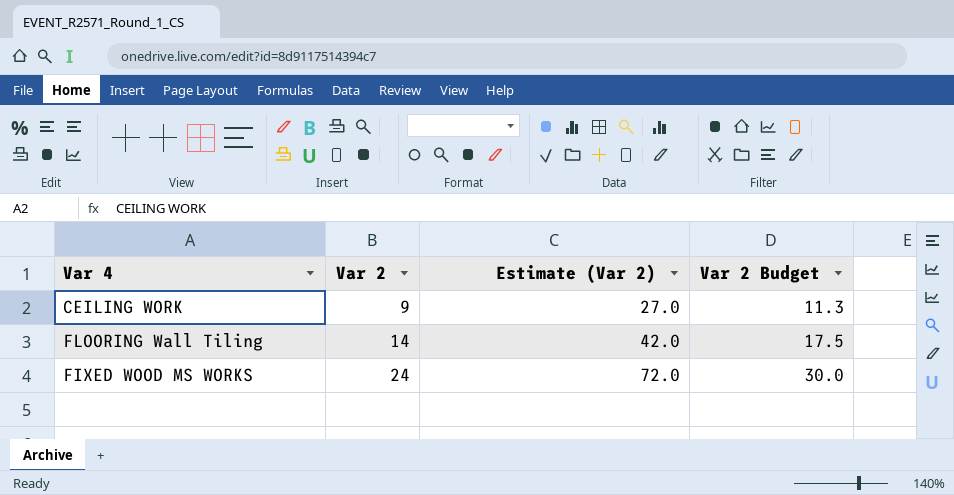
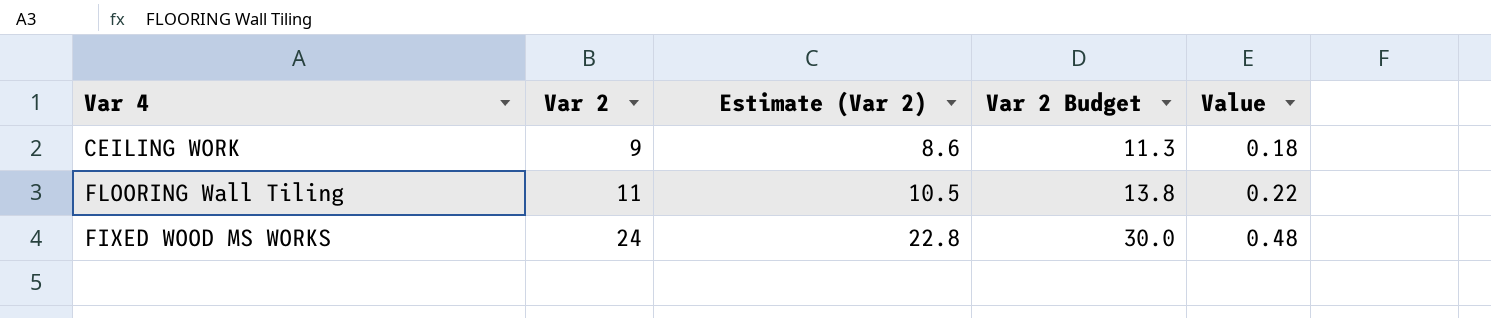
column Estimate (Var 2) | formula: [Var 2] * 3 -> [Var 2] * 0.95
column Value | formula: none -> [Var 2] * 0.02
FLOORING Wall Tiling | Var 2: 14 -> 11
FLOORING Wall Tiling | Var 2 Budget: 17.5 -> 13.8

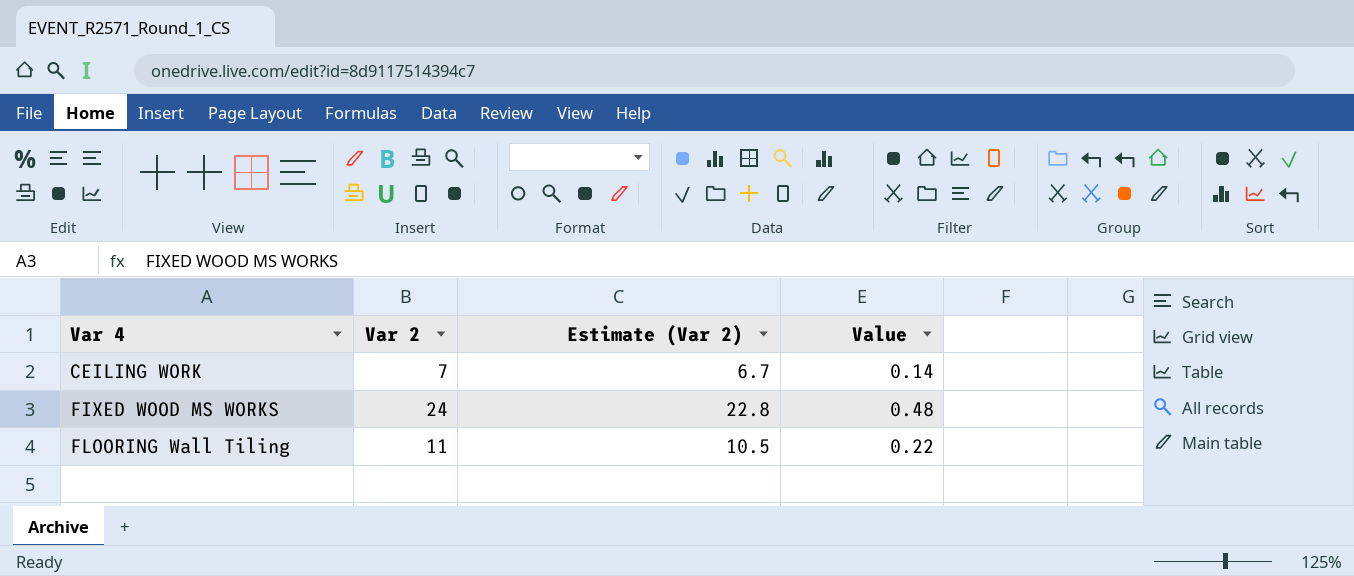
row order: Var 2 ascending -> Var 4 ascending
column Var 2 Budget | formula: [Var 2] * 1.25 -> none
CEILING WORK | Var 2: 9 -> 7
CEILING WORK | Estimate (Var 2): 8.6 -> 6.7
CEILING WORK | Value: 0.18 -> 0.14

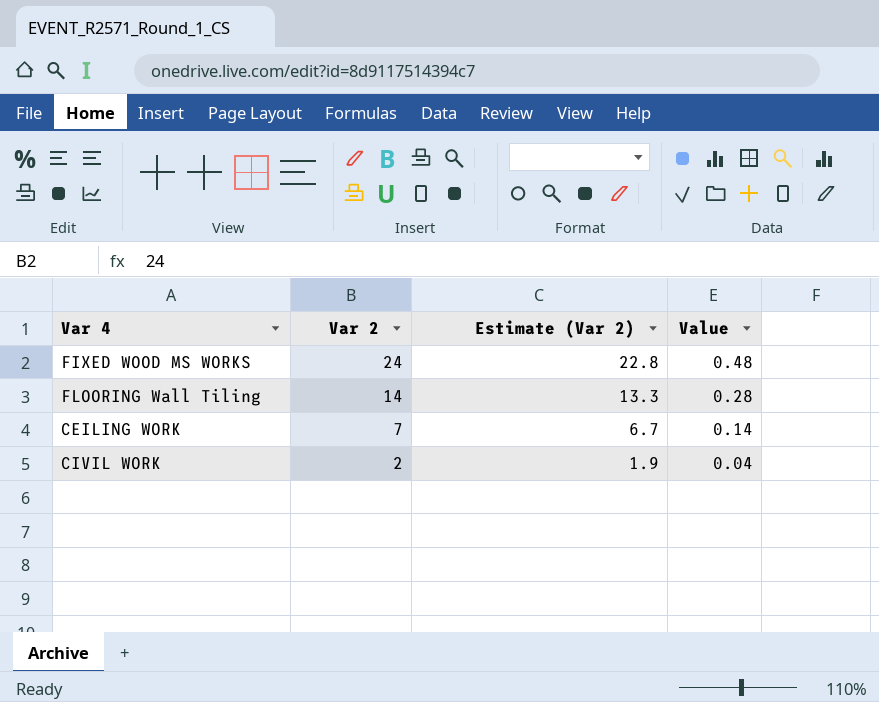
row order: Var 4 ascending -> Var 2 descending
FLOORING Wall Tiling | Var 2: 11 -> 14
FLOORING Wall Tiling | Estimate (Var 2): 10.5 -> 13.3
FLOORING Wall Tiling | Value: 0.22 -> 0.28
row CIVIL WORK: none -> 2 | 1.9 | 0.04

